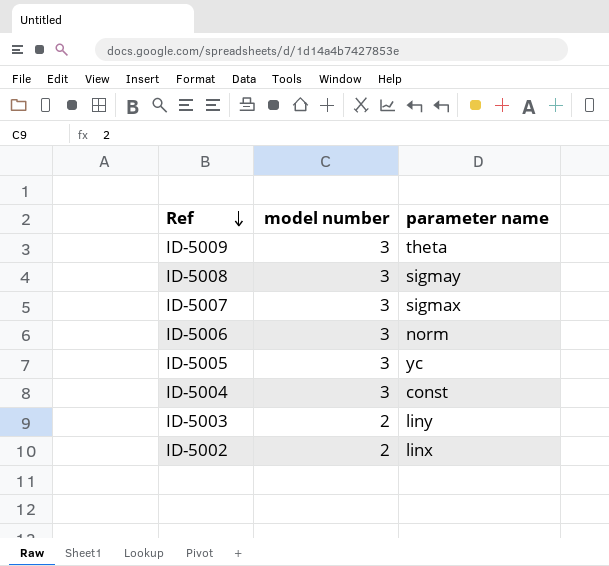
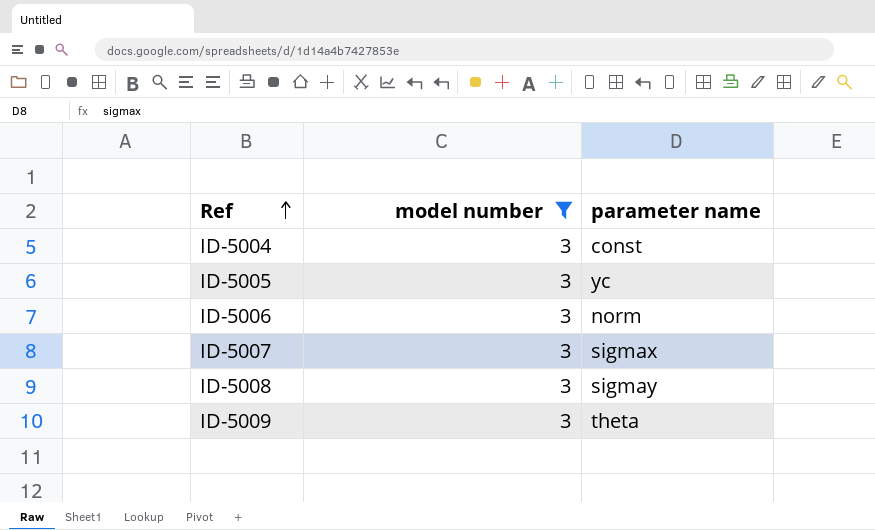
filter: none -> model number = 3
row order: Ref descending -> Ref ascending

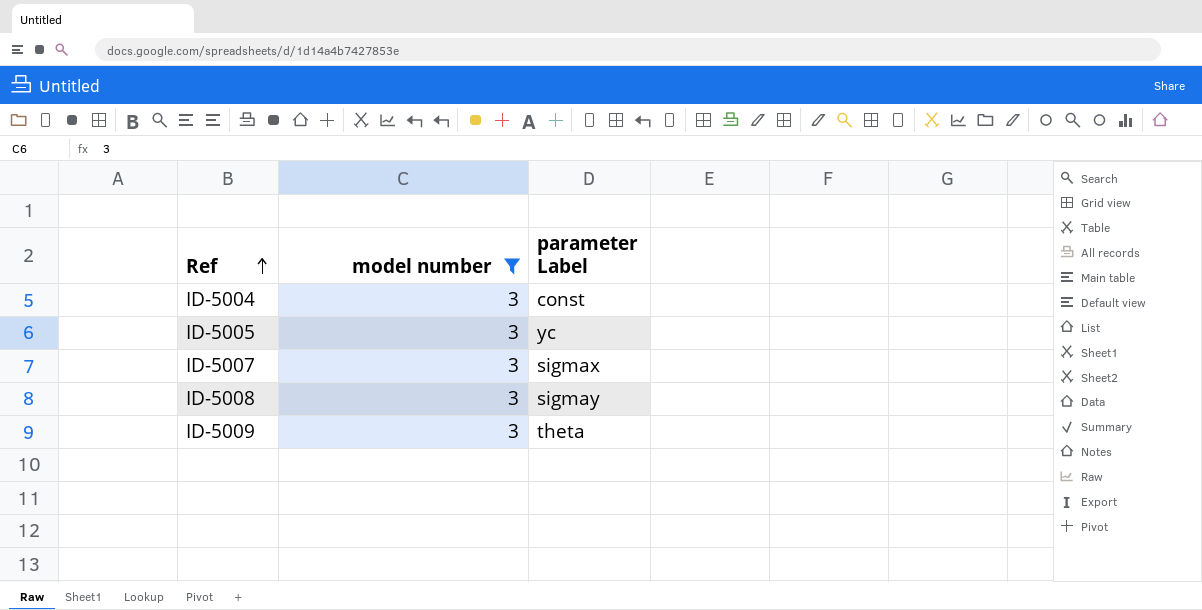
column name: parameter name -> parameter Label
row ID-5006: 3 | norm -> none

